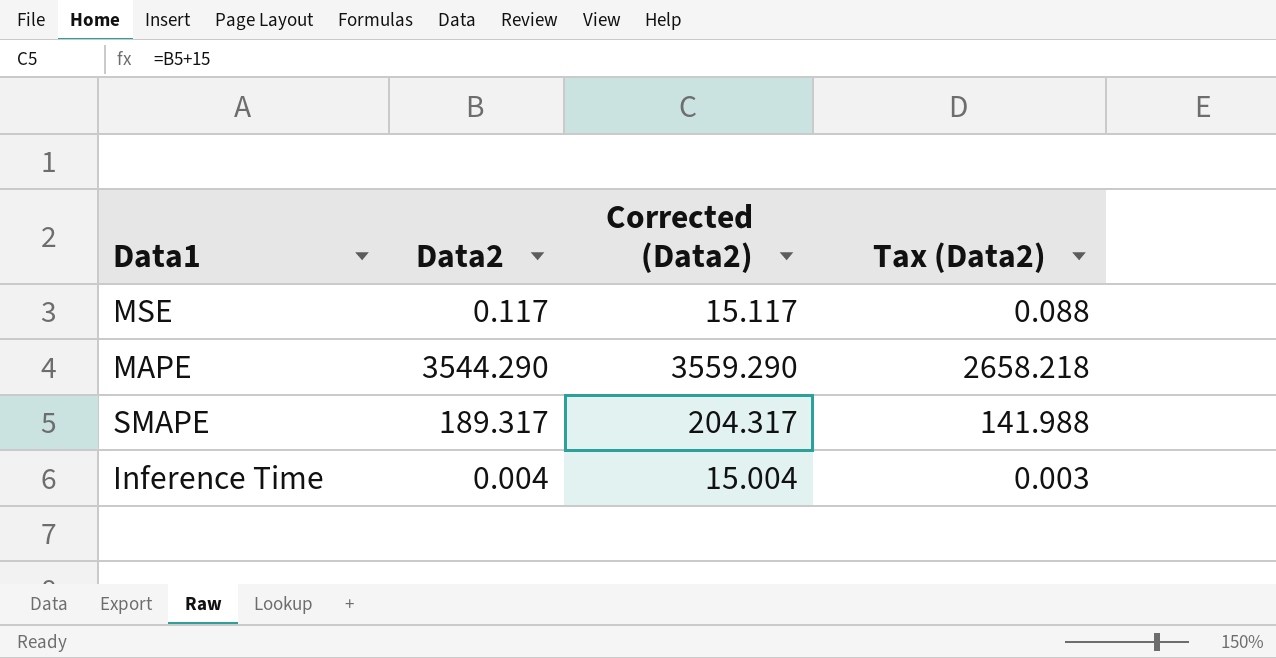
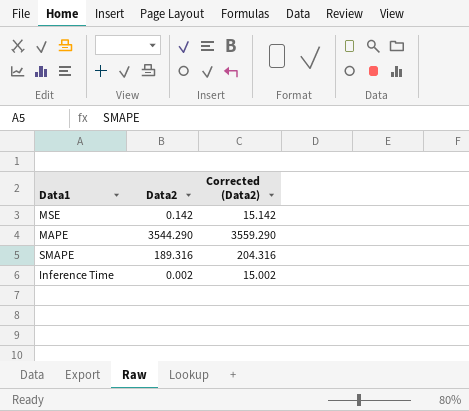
column Tax (Data2) | formula: [Data2] * 0.75 -> none
MSE | Data2: 0.117 -> 0.142
MSE | Corrected (Data2): 15.117 -> 15.142
SMAPE | Data2: 189.317 -> 189.316
SMAPE | Corrected (Data2): 204.317 -> 204.316
Inference Time | Data2: 0.004 -> 0.002
Inference Time | Corrected (Data2): 15.004 -> 15.002

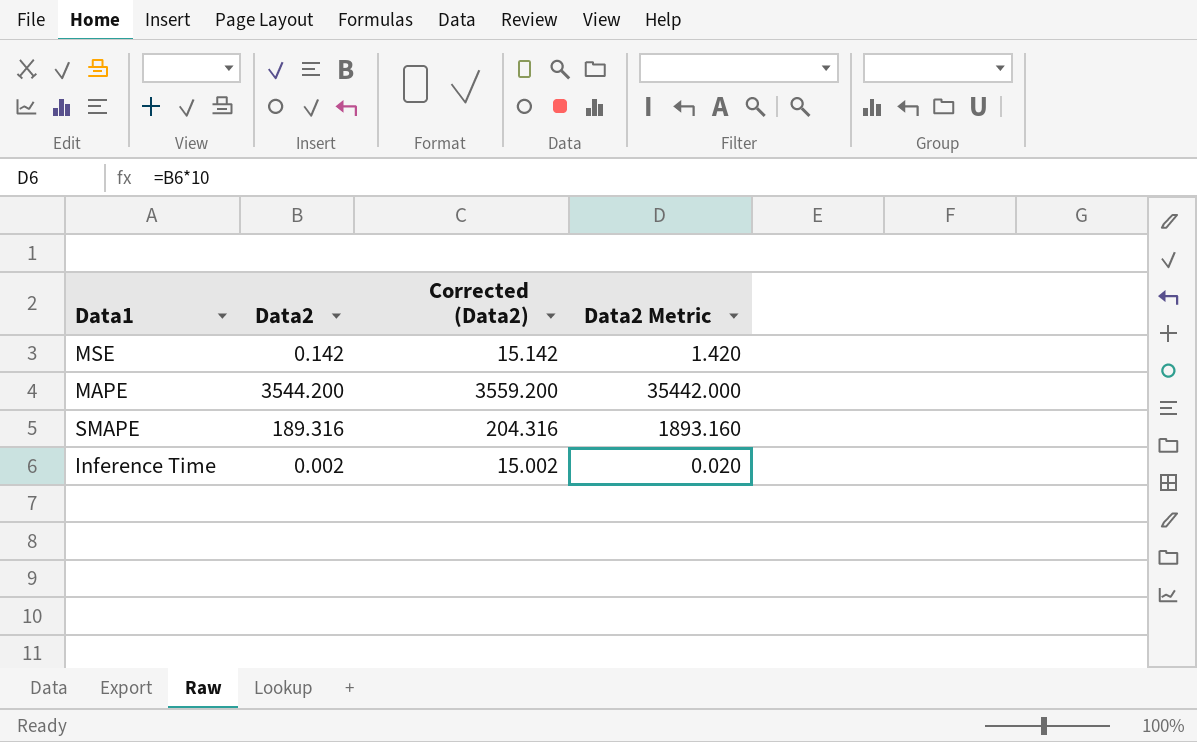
column Data2 Metric | formula: none -> [Data2] * 10
MAPE | Data2: 3544.290 -> 3544.200
MAPE | Corrected (Data2): 3559.290 -> 3559.200

